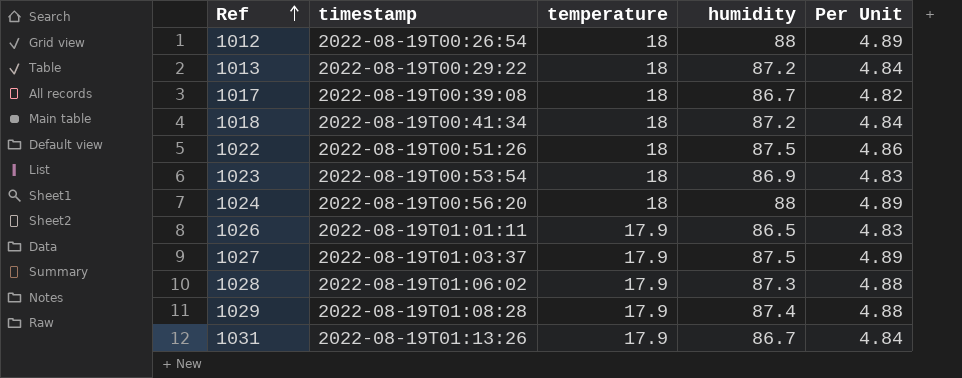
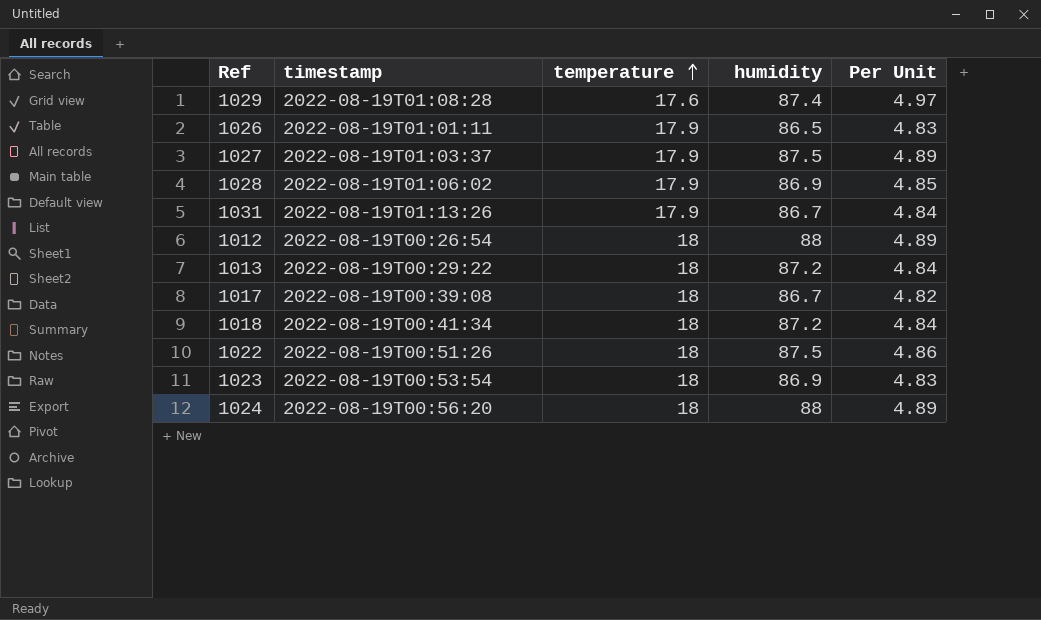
row order: Ref ascending -> temperature ascending
1029 | temperature: 17.9 -> 17.6
1029 | Per Unit: 4.88 -> 4.97
1028 | humidity: 87.3 -> 86.9
1028 | Per Unit: 4.88 -> 4.85

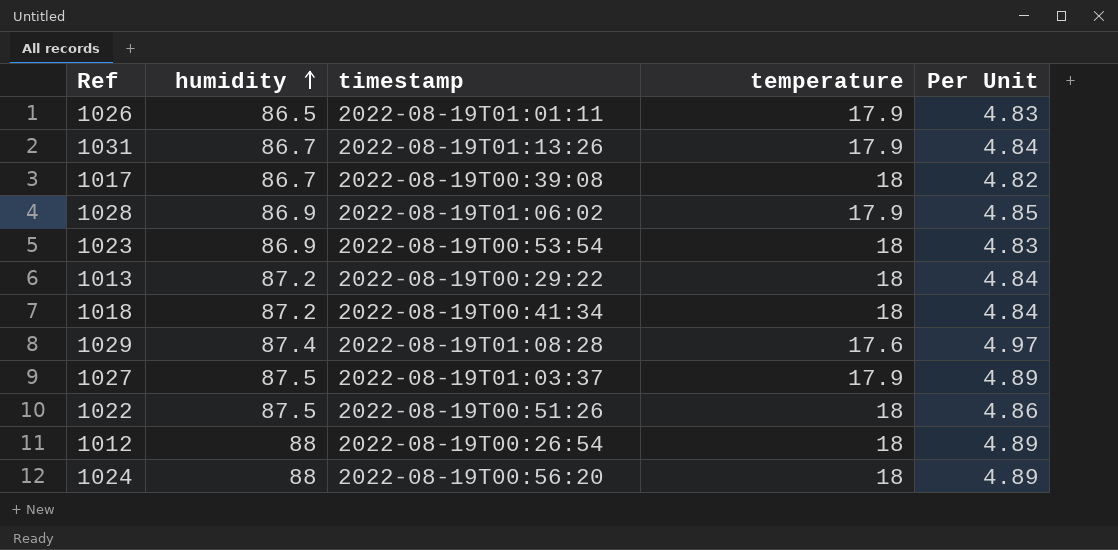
row order: temperature ascending -> humidity ascending
column humidity | position: 4 -> 2

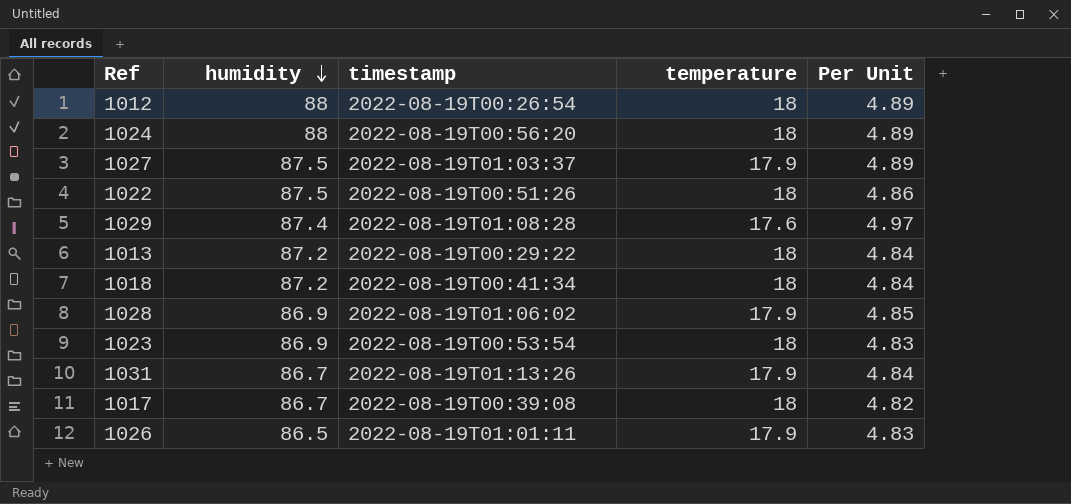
row order: humidity ascending -> humidity descending

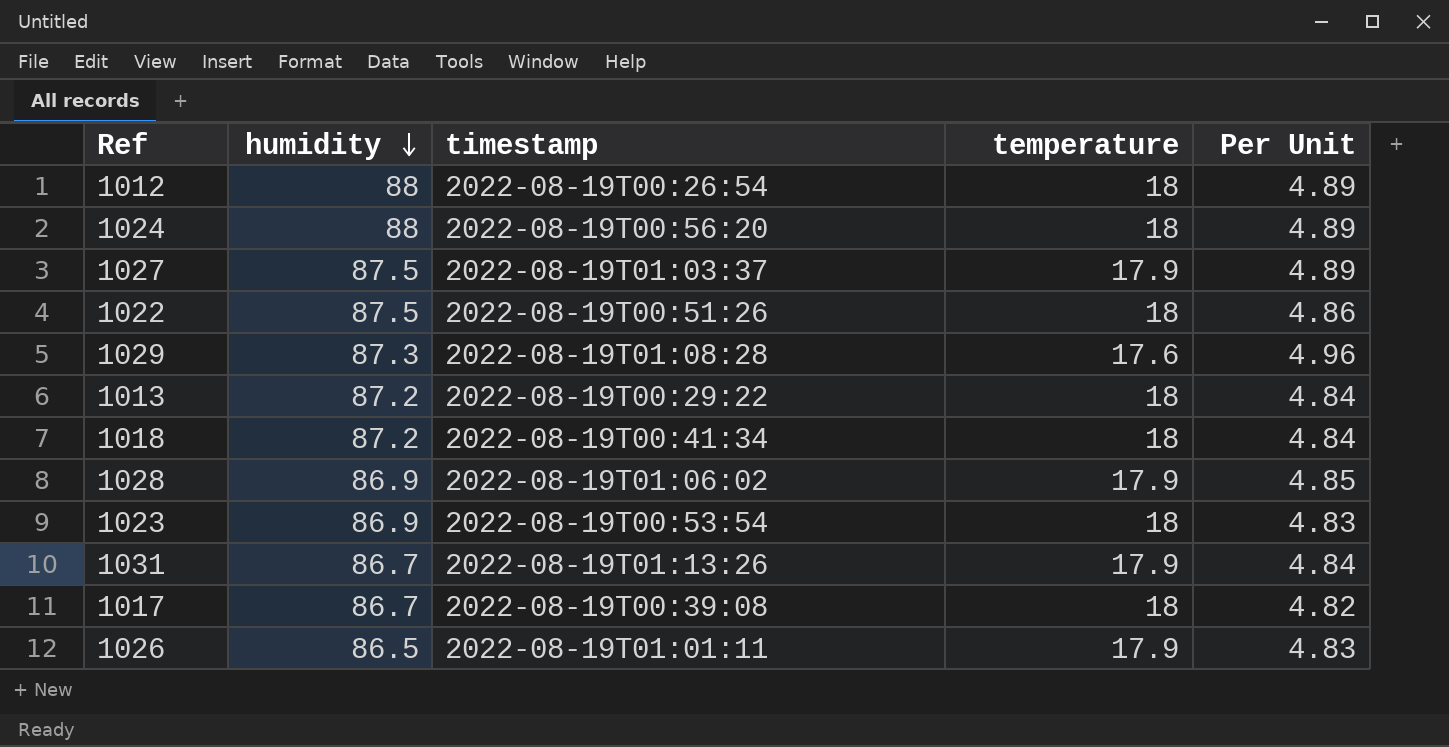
1029 | humidity: 87.4 -> 87.3
1029 | Per Unit: 4.97 -> 4.96

